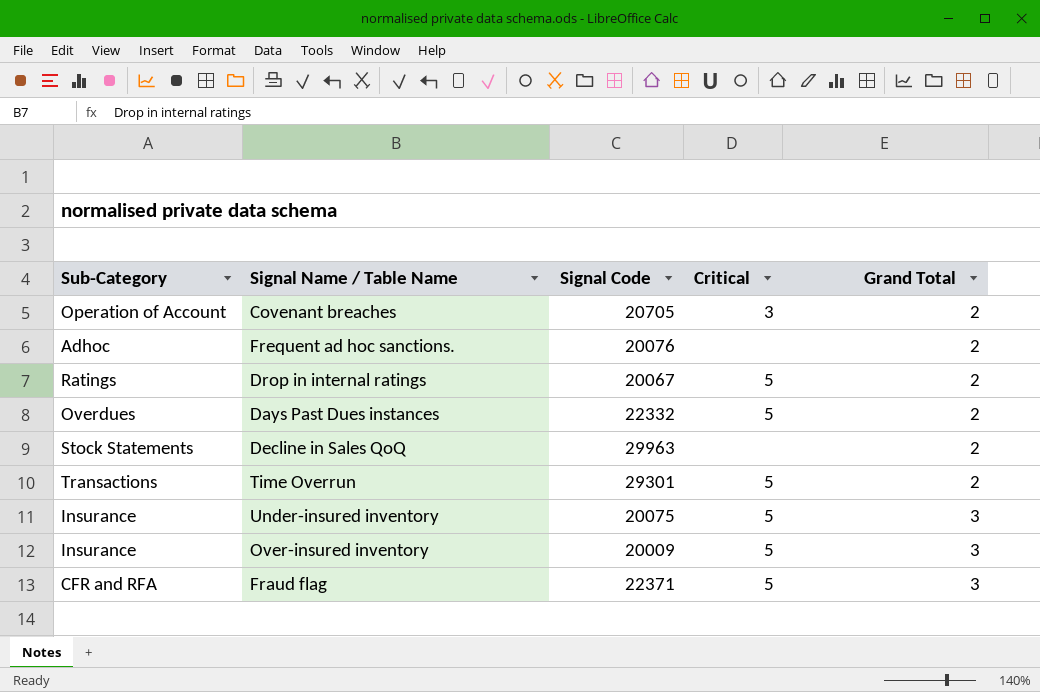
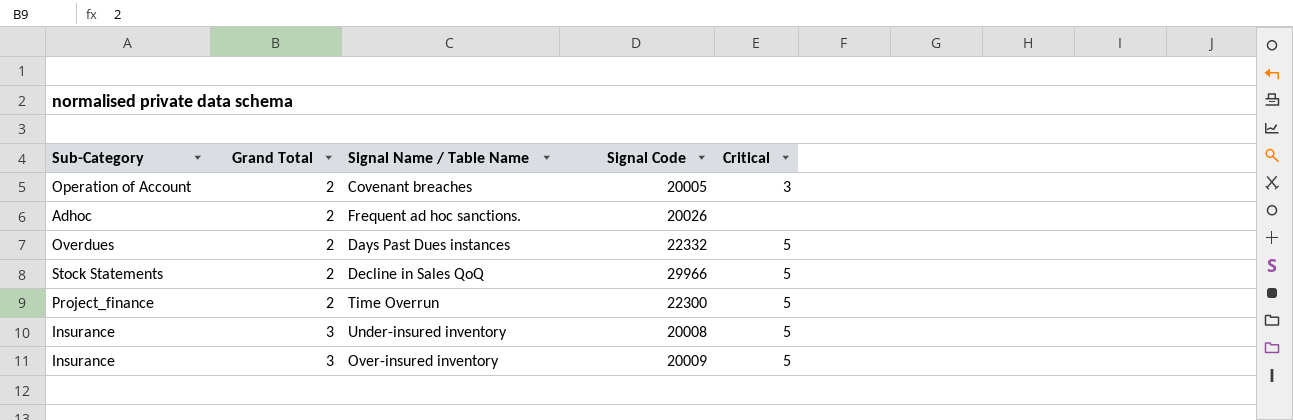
column Grand Total | position: 5 -> 2
row Drop in internal ratings: Ratings | 20067 | 5 | 2 -> none
row Fraud flag: CFR and RFA | 22371 | 5 | 3 -> none
Covenant breaches | Signal Code: 20705 -> 20005
Frequent ad hoc sanctions. | Signal Code: 20076 -> 20026
Decline in Sales QoQ | Signal Code: 29963 -> 29966
Decline in Sales QoQ | Critical: none -> 5
Time Overrun | Sub-Category: Transactions -> Project_finance
Time Overrun | Signal Code: 29301 -> 22300
Under-insured inventory | Signal Code: 20075 -> 20008

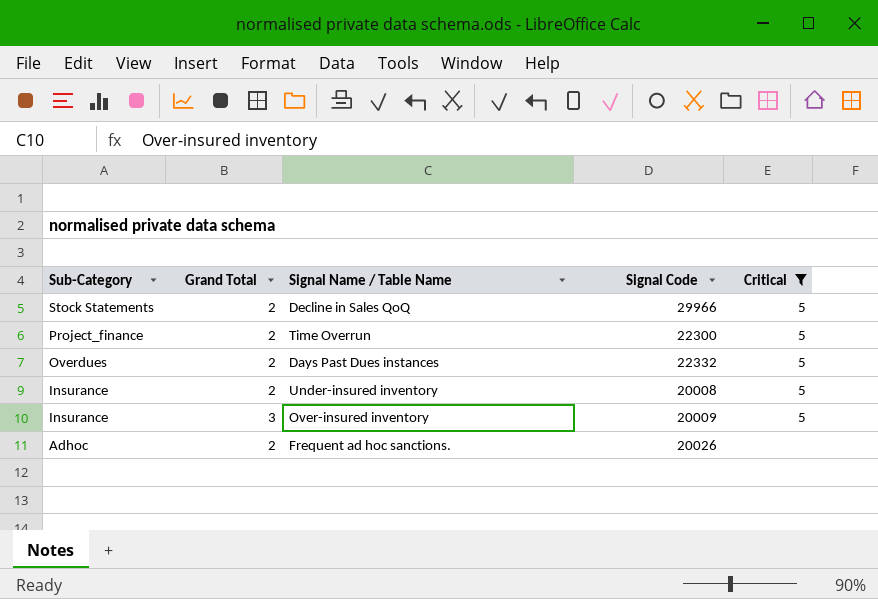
filter: none -> Critical != 3
row order: Grand Total ascending -> Sub-Category descending
Under-insured inventory | Grand Total: 3 -> 2

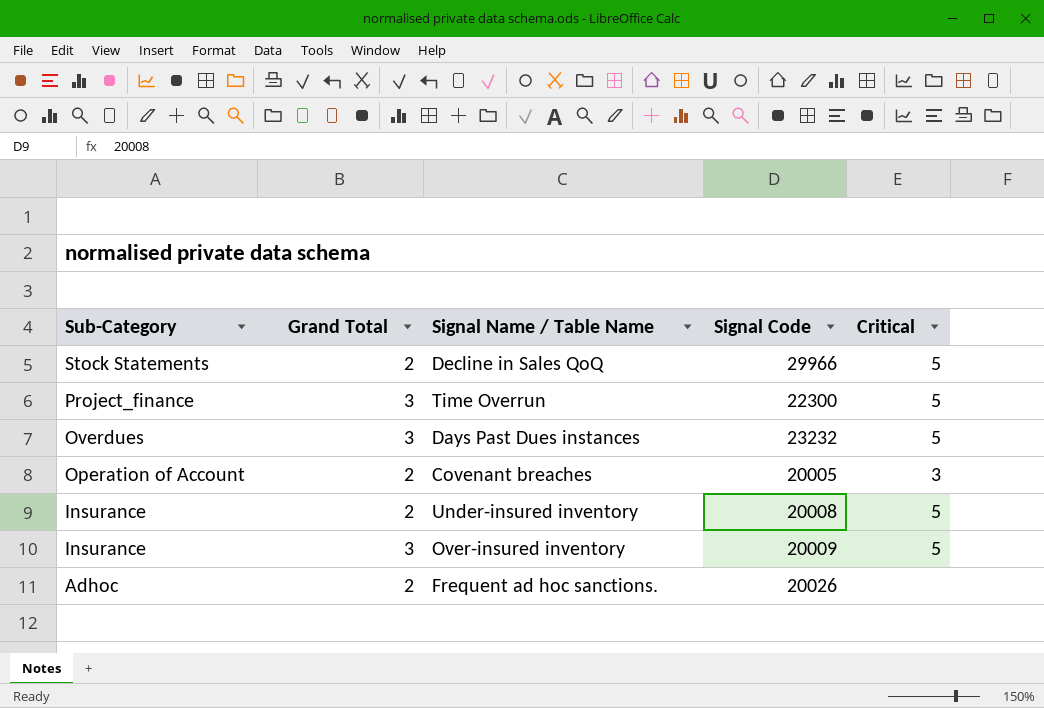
filter: Critical != 3 -> none
Time Overrun | Grand Total: 2 -> 3
Days Past Dues instances | Grand Total: 2 -> 3
Days Past Dues instances | Signal Code: 22332 -> 23232

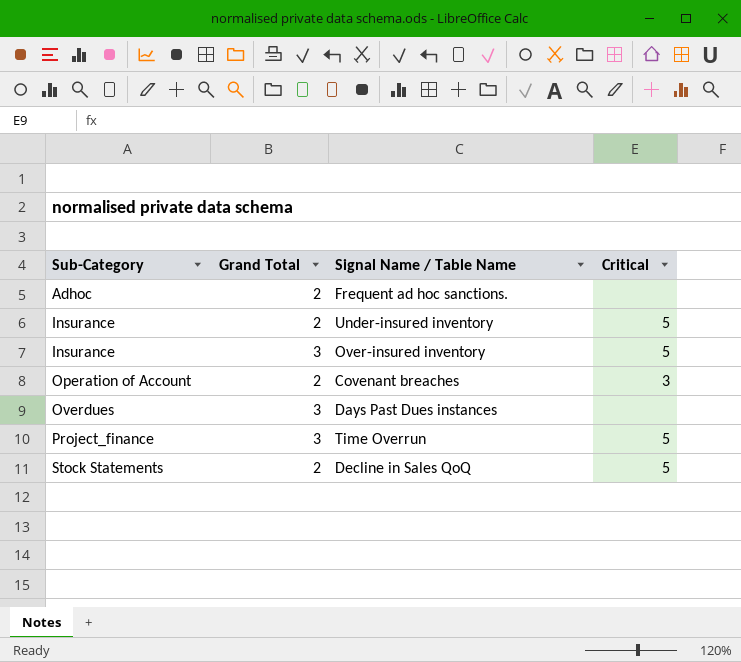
row order: Sub-Category descending -> Sub-Category ascending
column Signal Code | position: 4 -> none
Days Past Dues instances | Critical: 5 -> none

